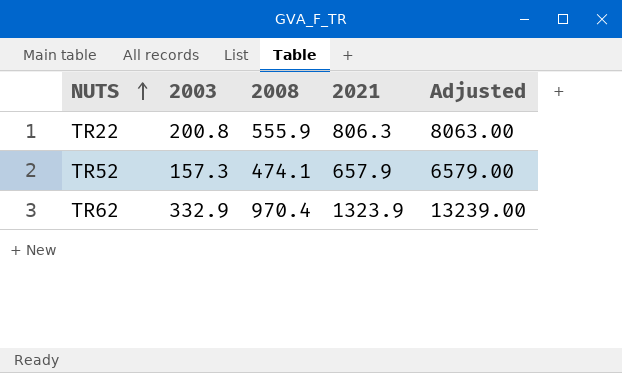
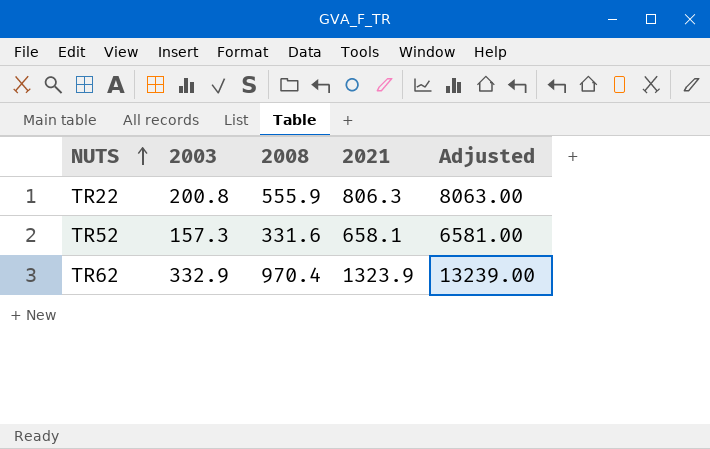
TR52 | 2008: 474.1 -> 331.6
TR52 | 2021: 657.9 -> 658.1
TR52 | Adjusted: 6579.00 -> 6581.00

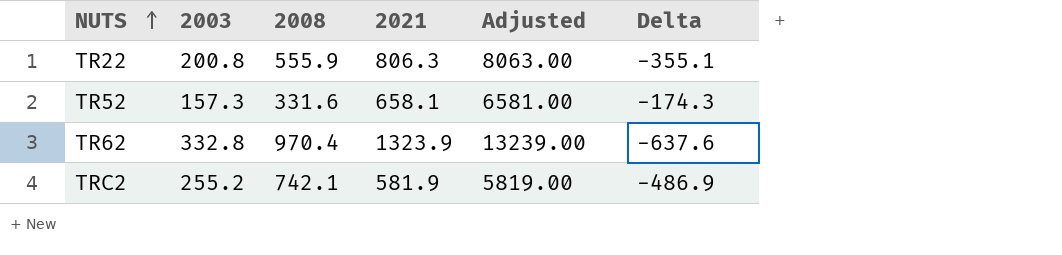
column Delta | formula: none -> [2003] - [2008]
TR62 | 2003: 332.9 -> 332.8
row TRC2: none -> 255.2 | 742.1 | 581.9 | 5819.00 | -486.9

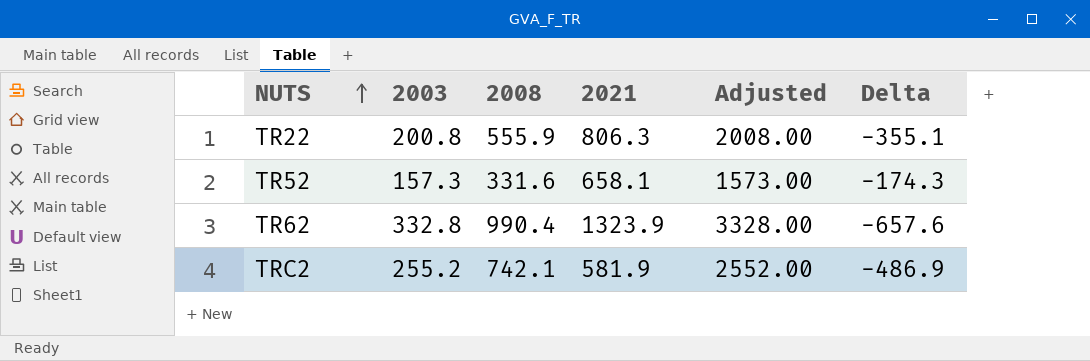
column Adjusted | formula: [2021] * 10 -> [2003] * 10
TR62 | 2008: 970.4 -> 990.4
TR62 | Delta: -637.6 -> -657.6

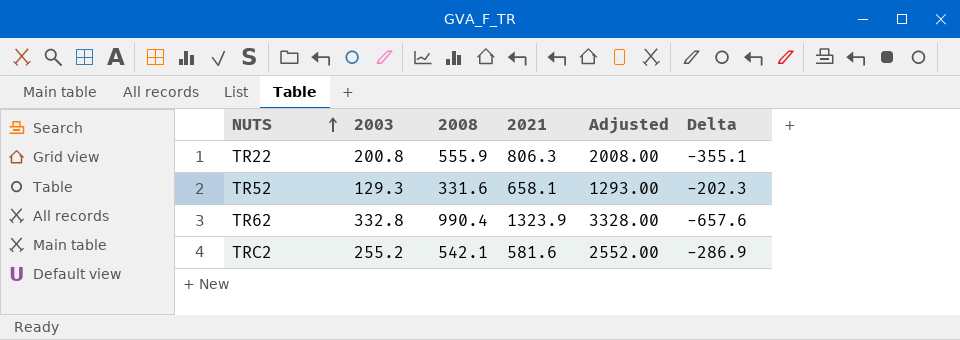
TR52 | 2003: 157.3 -> 129.3
TR52 | Adjusted: 1573.00 -> 1293.00
TR52 | Delta: -174.3 -> -202.3
TRC2 | 2008: 742.1 -> 542.1
TRC2 | 2021: 581.9 -> 581.6
TRC2 | Delta: -486.9 -> -286.9

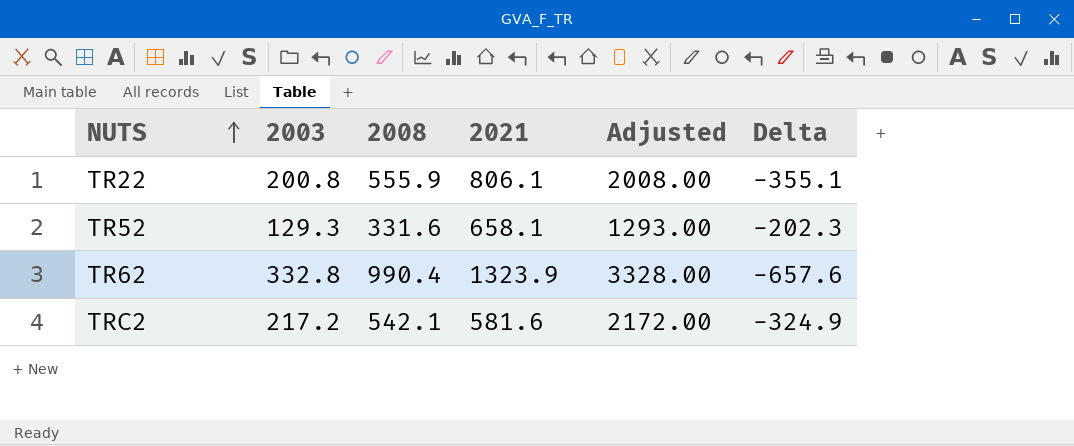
TR22 | 2021: 806.3 -> 806.1
TRC2 | 2003: 255.2 -> 217.2
TRC2 | Adjusted: 2552.00 -> 2172.00
TRC2 | Delta: -286.9 -> -324.9

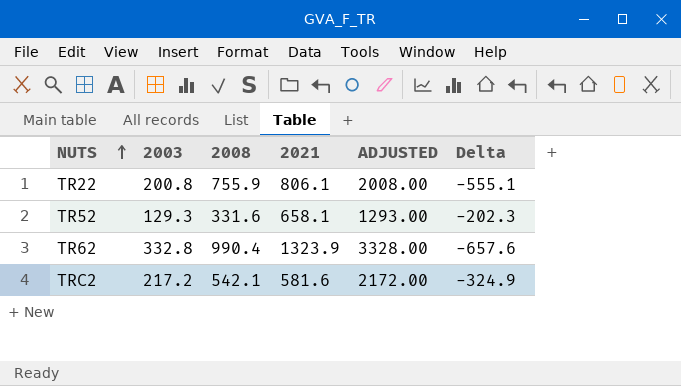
column name: Adjusted -> ADJUSTED
TR22 | 2008: 555.9 -> 755.9
TR22 | Delta: -355.1 -> -555.1

